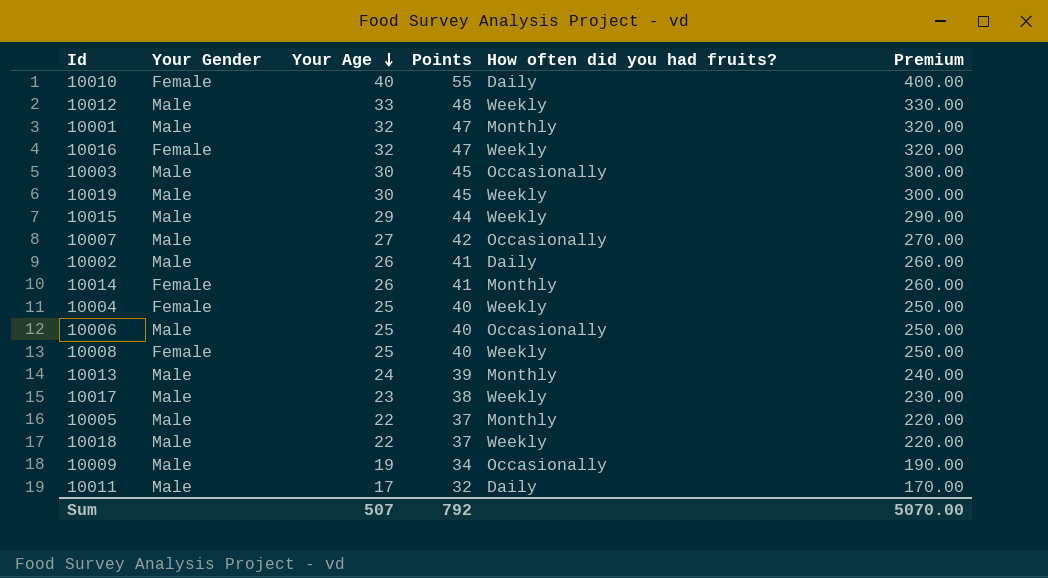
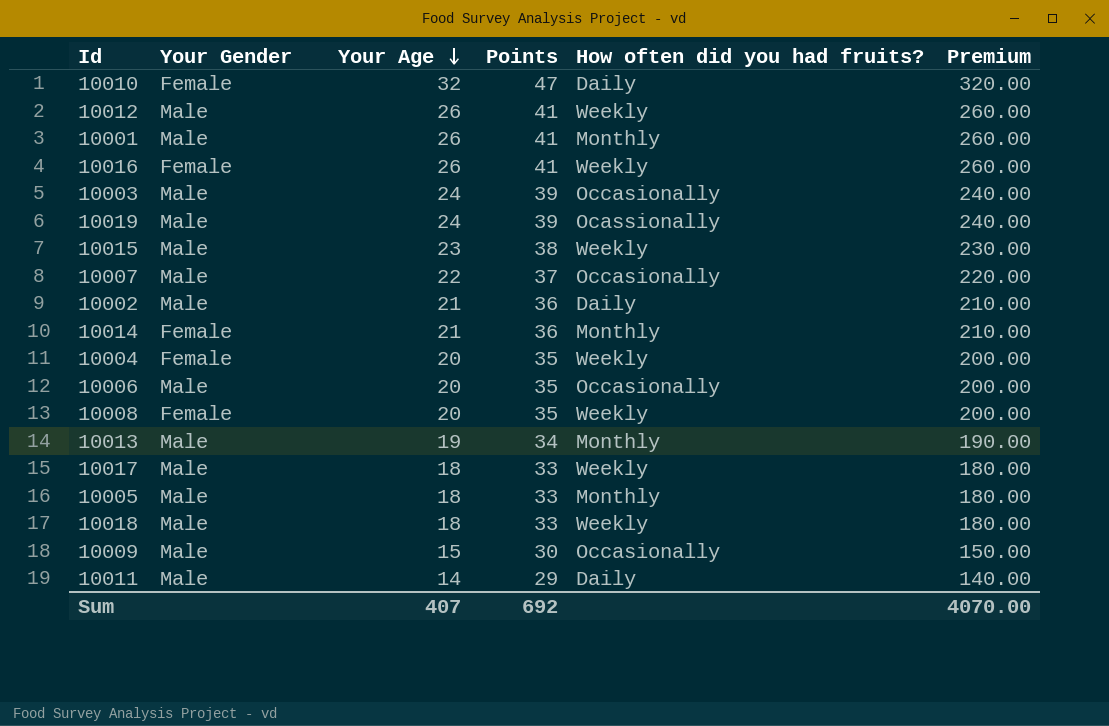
10010 | Your Age: 40 -> 32
10010 | Points: 55 -> 47
10010 | Premium: 400.00 -> 320.00
10012 | Your Age: 33 -> 26
10012 | Points: 48 -> 41
10012 | Premium: 330.00 -> 260.00
10001 | Your Age: 32 -> 26
10001 | Points: 47 -> 41
10001 | Premium: 320.00 -> 260.00
10016 | Your Age: 32 -> 26
10016 | Points: 47 -> 41
10016 | Premium: 320.00 -> 260.00
10003 | Your Age: 30 -> 24
10003 | Points: 45 -> 39
10003 | Premium: 300.00 -> 240.00
10019 | Your Age: 30 -> 24
10019 | Points: 45 -> 39
10019 | How often did you had fruits?: Weekly -> Ocassionally
10019 | Premium: 300.00 -> 240.00
10015 | Your Age: 29 -> 23
10015 | Points: 44 -> 38
10015 | Premium: 290.00 -> 230.00
10007 | Your Age: 27 -> 22
10007 | Points: 42 -> 37
10007 | Premium: 270.00 -> 220.00
10002 | Your Age: 26 -> 21
10002 | Points: 41 -> 36
10002 | Premium: 260.00 -> 210.00
10014 | Your Age: 26 -> 21
10014 | Points: 41 -> 36
10014 | Premium: 260.00 -> 210.00
10004 | Your Age: 25 -> 20
10004 | Points: 40 -> 35
10004 | Premium: 250.00 -> 200.00
10006 | Your Age: 25 -> 20
10006 | Points: 40 -> 35
10006 | Premium: 250.00 -> 200.00
10008 | Your Age: 25 -> 20
10008 | Points: 40 -> 35
10008 | Premium: 250.00 -> 200.00
10013 | Your Age: 24 -> 19
10013 | Points: 39 -> 34
10013 | Premium: 240.00 -> 190.00
10017 | Your Age: 23 -> 18
10017 | Points: 38 -> 33
10017 | Premium: 230.00 -> 180.00
10005 | Your Age: 22 -> 18
10005 | Points: 37 -> 33
10005 | Premium: 220.00 -> 180.00
10018 | Your Age: 22 -> 18
10018 | Points: 37 -> 33
10018 | Premium: 220.00 -> 180.00
10009 | Your Age: 19 -> 15
10009 | Points: 34 -> 30
10009 | Premium: 190.00 -> 150.00
10011 | Your Age: 17 -> 14
10011 | Points: 32 -> 29
10011 | Premium: 170.00 -> 140.00
Sum | Your Age: 507 -> 407
Sum | Points: 792 -> 692
Sum | Premium: 5070.00 -> 4070.00

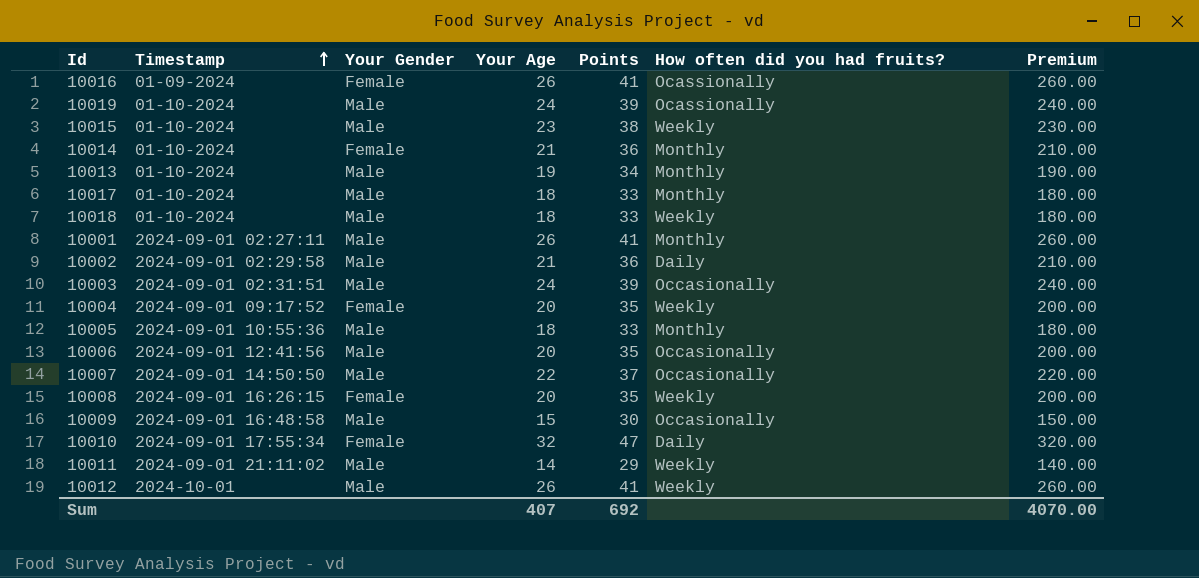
row order: Your Age descending -> Timestamp ascending
column Timestamp | position: none -> 2
10016 | How often did you had fruits?: Weekly -> Ocassionally
10017 | How often did you had fruits?: Weekly -> Monthly
10011 | How often did you had fruits?: Daily -> Weekly

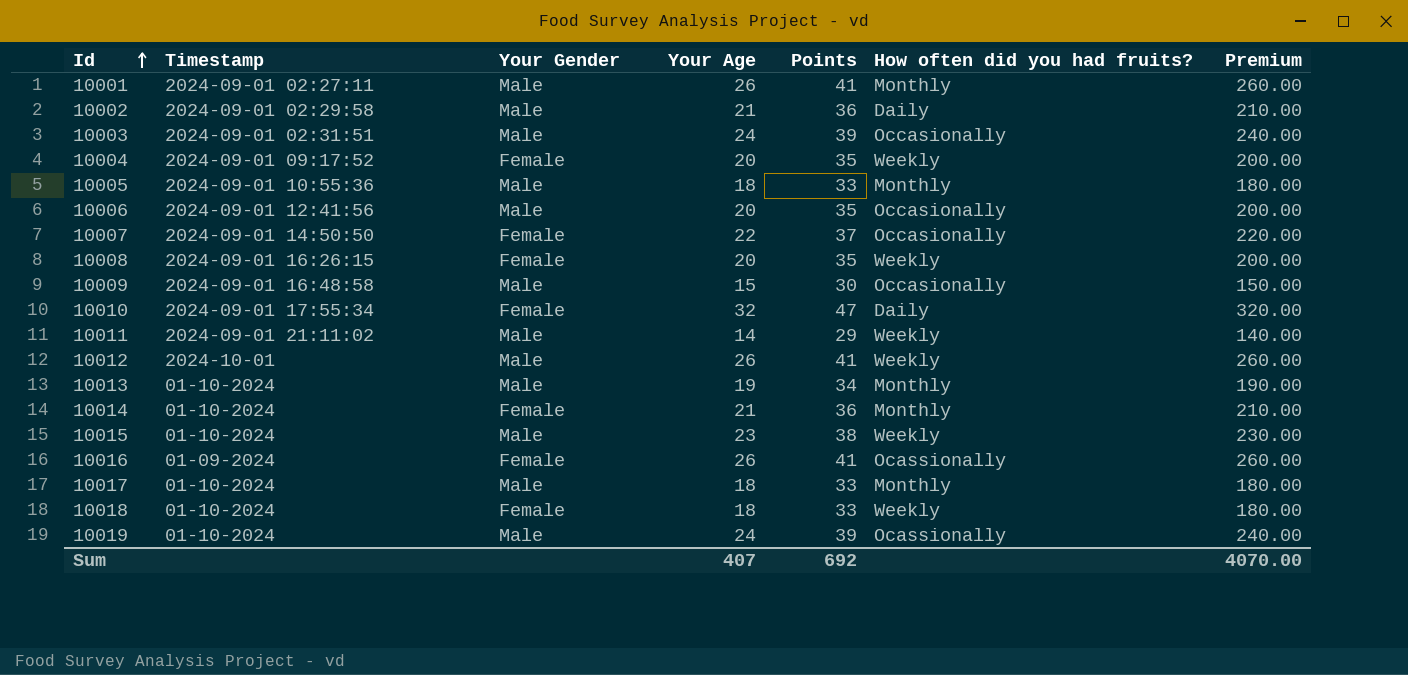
row order: Timestamp ascending -> Id ascending
10007 | Your Gender: Male -> Female
10018 | Your Gender: Male -> Female

